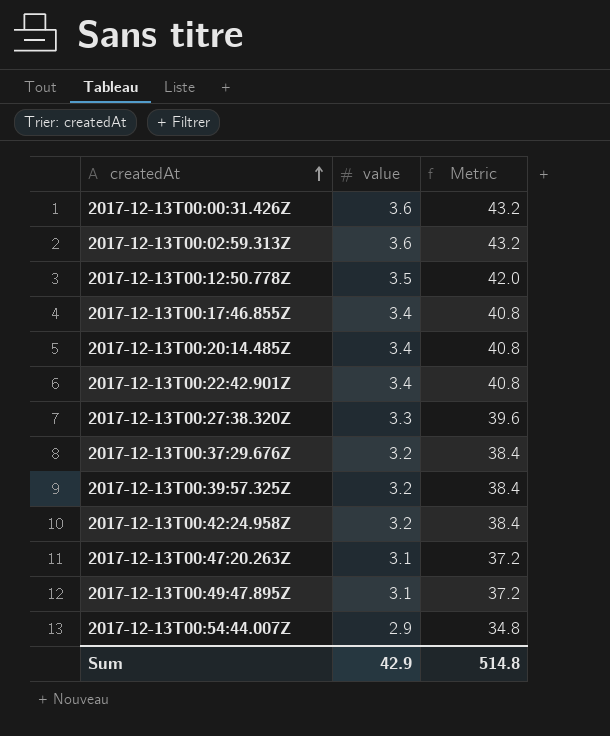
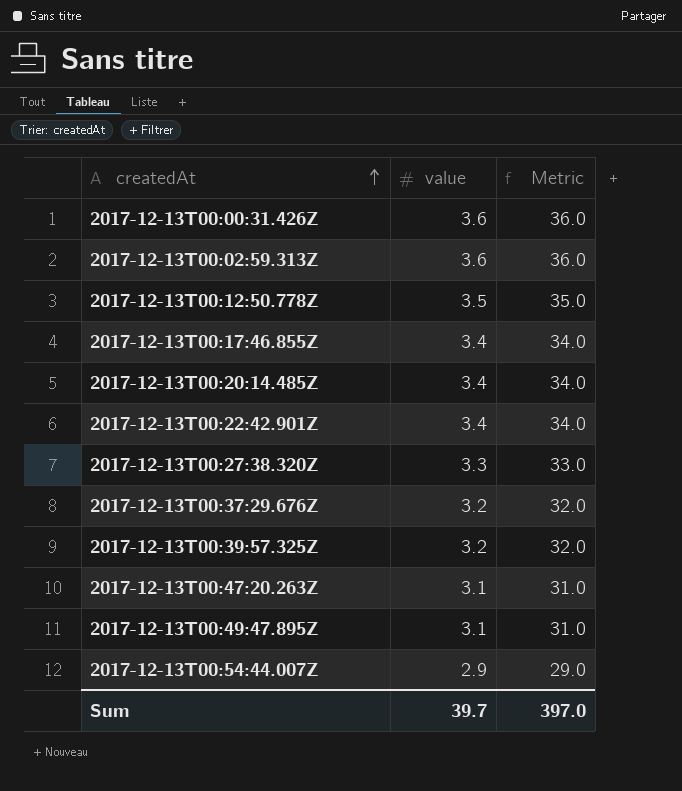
column Metric | formula: [value] * 12 -> [value] * 10
row 2017-12-13T00:42:24.958Z: 3.2 | 38.4 -> none
Sum | value: 42.9 -> 39.7
Sum | Metric: 514.8 -> 397.0

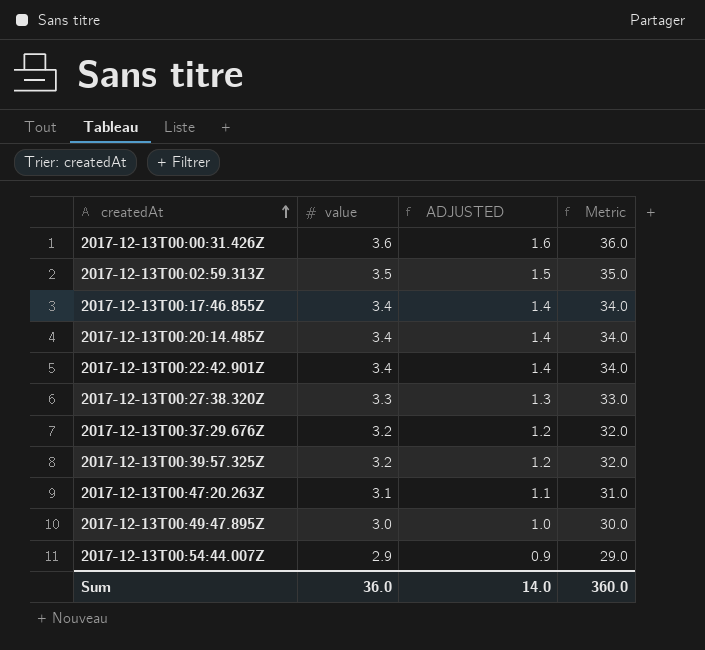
column ADJUSTED | formula: none -> [value] - 2
row 2017-12-13T00:12:50.778Z: 3.5 | 35.0 -> none
2017-12-13T00:02:59.313Z | value: 3.6 -> 3.5
2017-12-13T00:02:59.313Z | Metric: 36.0 -> 35.0
2017-12-13T00:49:47.895Z | value: 3.1 -> 3.0
2017-12-13T00:49:47.895Z | Metric: 31.0 -> 30.0
Sum | value: 39.7 -> 36.0
Sum | Metric: 397.0 -> 360.0

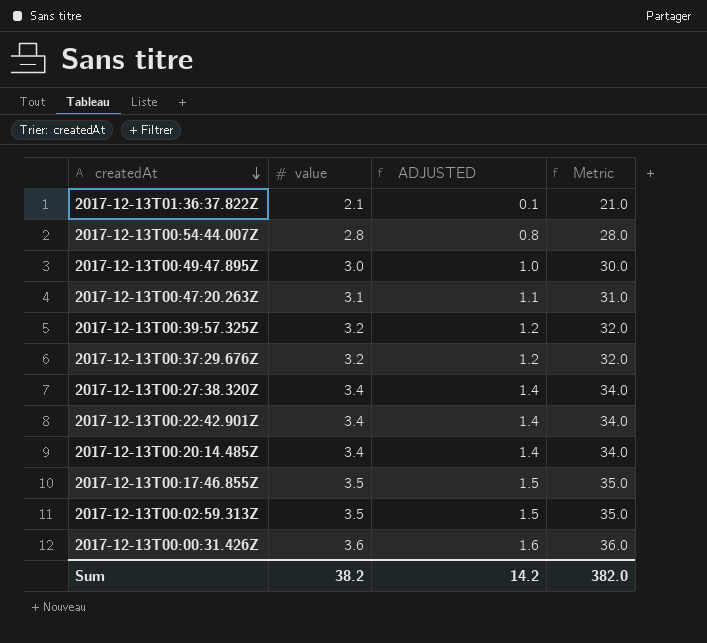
row order: createdAt ascending -> createdAt descending
row 2017-12-13T01:36:37.822Z: none -> 2.1 | 0.1 | 21.0
2017-12-13T00:54:44.007Z | value: 2.9 -> 2.8
2017-12-13T00:54:44.007Z | ADJUSTED: 0.9 -> 0.8
2017-12-13T00:54:44.007Z | Metric: 29.0 -> 28.0
2017-12-13T00:27:38.320Z | value: 3.3 -> 3.4
2017-12-13T00:27:38.320Z | ADJUSTED: 1.3 -> 1.4
2017-12-13T00:27:38.320Z | Metric: 33.0 -> 34.0
2017-12-13T00:17:46.855Z | value: 3.4 -> 3.5
2017-12-13T00:17:46.855Z | ADJUSTED: 1.4 -> 1.5
2017-12-13T00:17:46.855Z | Metric: 34.0 -> 35.0
Sum | value: 36.0 -> 38.2
Sum | ADJUSTED: 14.0 -> 14.2
Sum | Metric: 360.0 -> 382.0

